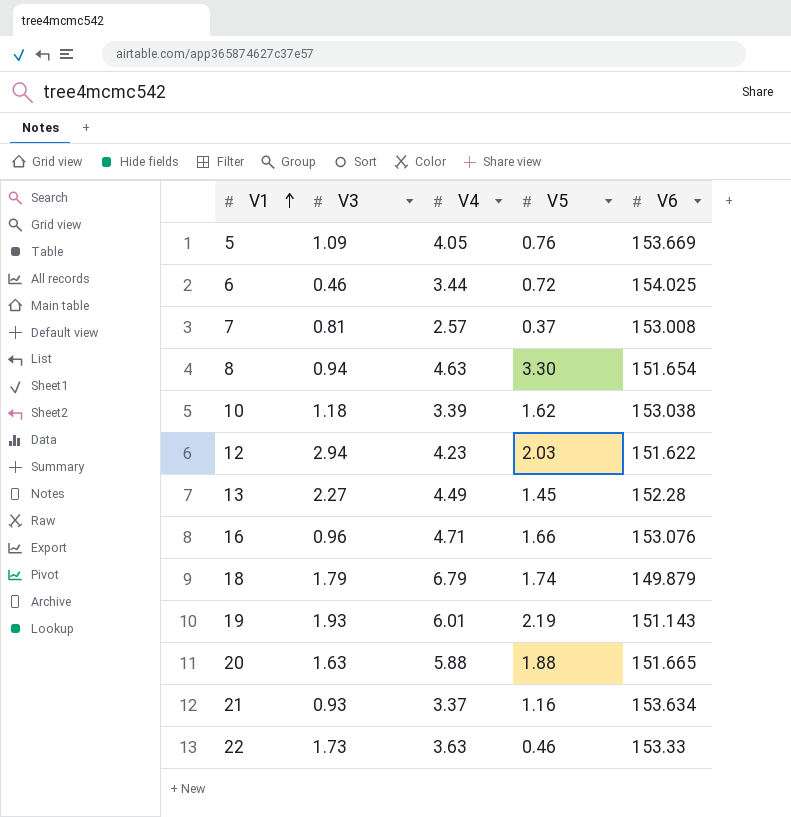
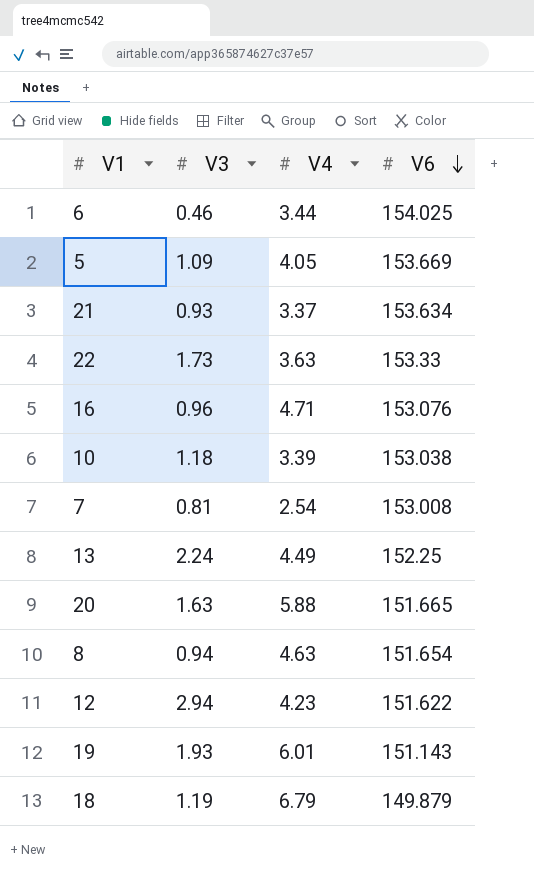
row order: V1 ascending -> V6 descending
column V5 | position: 4 -> none
7 | V4: 2.57 -> 2.54
13 | V3: 2.27 -> 2.24
13 | V6: 152.28 -> 152.25
18 | V3: 1.79 -> 1.19

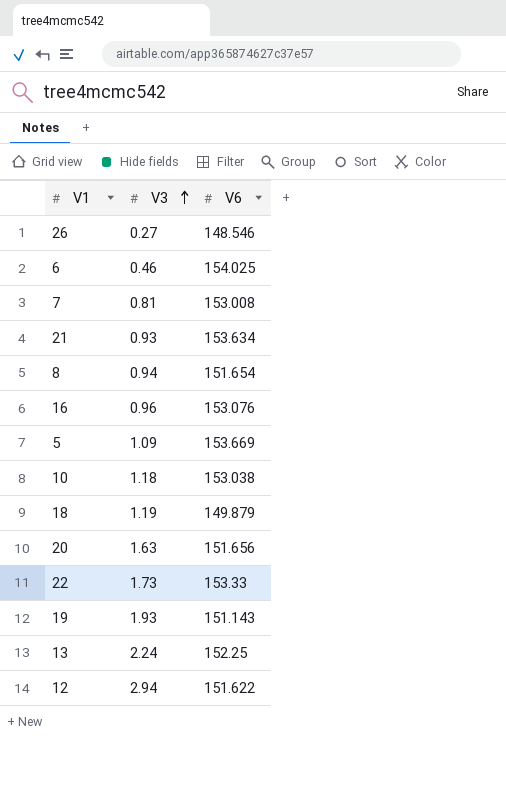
row order: V6 descending -> V3 ascending
column V4 | position: 3 -> none
row 26: none -> 0.27 | 148.546
20 | V6: 151.665 -> 151.656

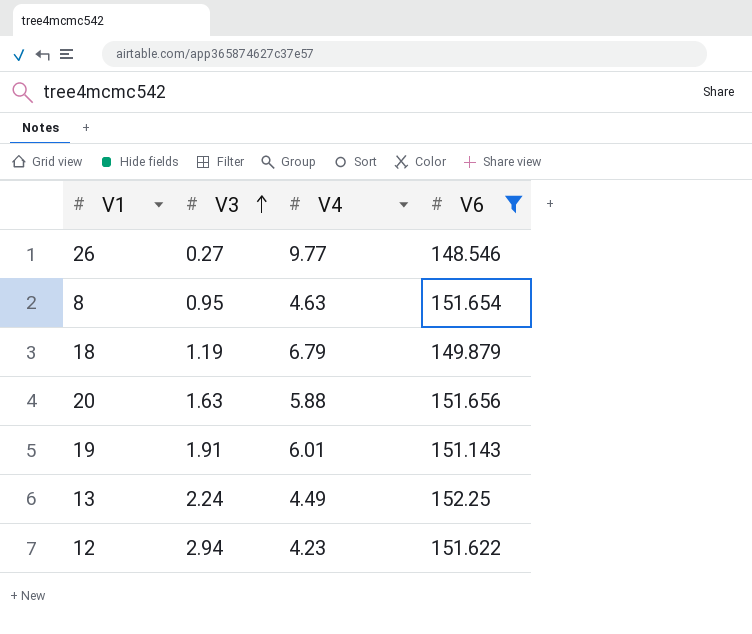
filter: none -> V6 <= 152.25
column V4 | position: none -> 3
8 | V3: 0.94 -> 0.95
19 | V3: 1.93 -> 1.91

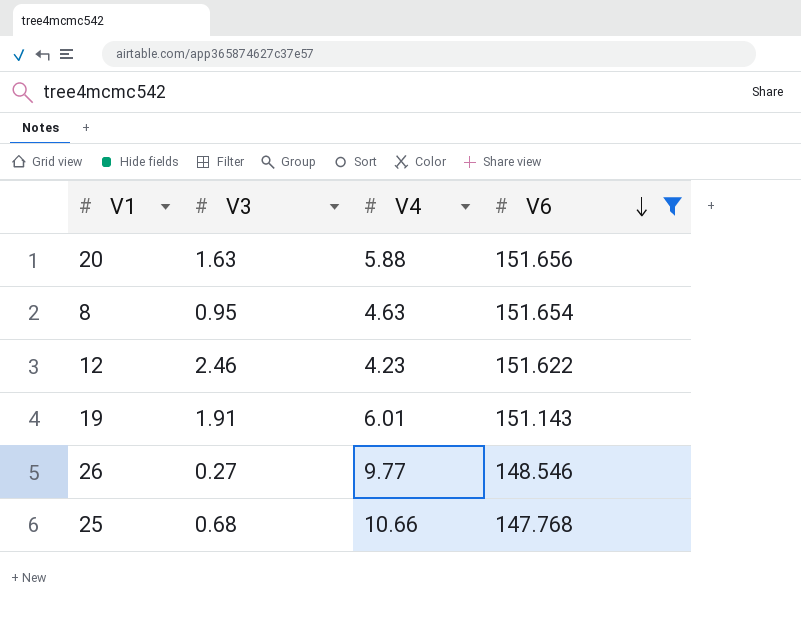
row order: V3 ascending -> V6 descending
row 18: 1.19 | 6.79 | 149.879 -> none
row 13: 2.24 | 4.49 | 152.25 -> none
12 | V3: 2.94 -> 2.46
row 25: none -> 0.68 | 10.66 | 147.768

